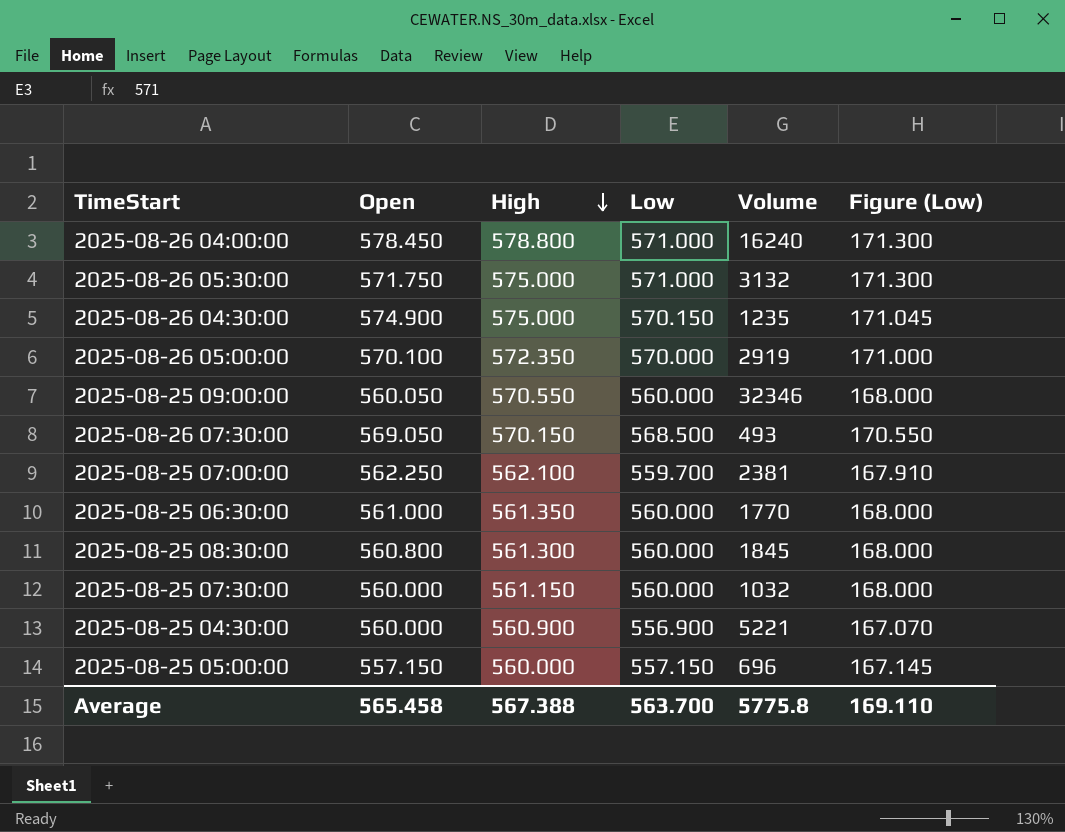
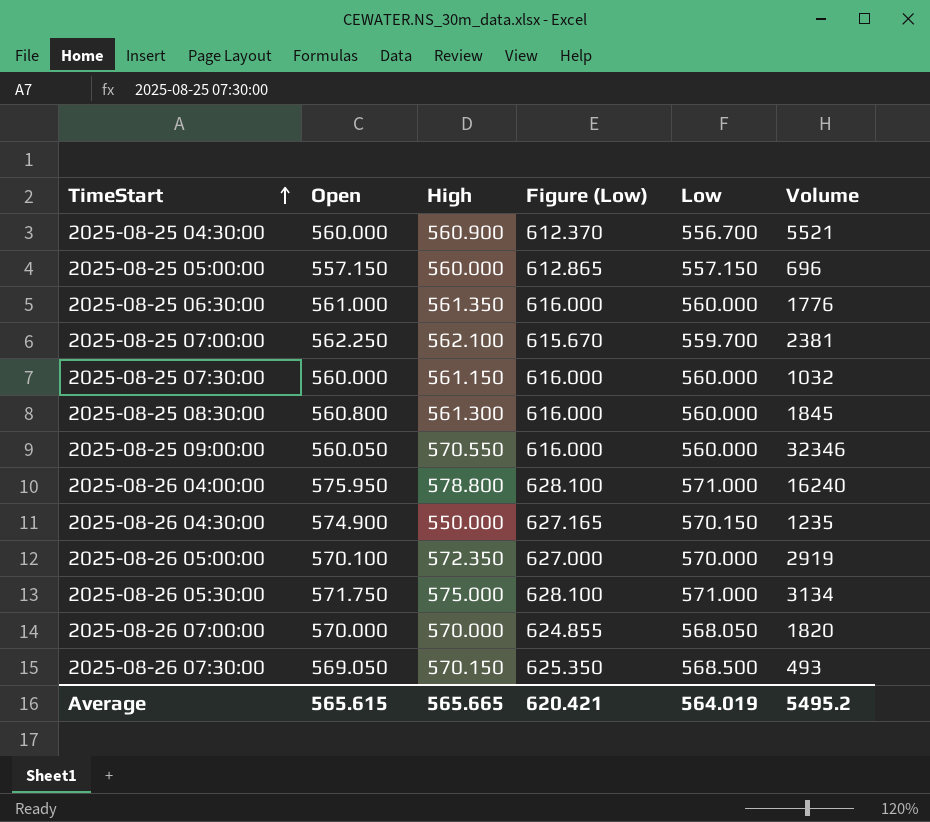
row order: High descending -> TimeStart ascending
column Figure (Low) | formula: [Low] * 0.3 -> [Low] * 1.1
column Figure (Low) | position: 6 -> 4
2025-08-25 04:30:00 | Low: 556.900 -> 556.700
2025-08-25 04:30:00 | Volume: 5221 -> 5521
2025-08-25 06:30:00 | Volume: 1770 -> 1776
2025-08-26 04:00:00 | Open: 578.450 -> 575.950
2025-08-26 04:30:00 | High: 575.000 -> 550.000
2025-08-26 05:30:00 | Volume: 3132 -> 3134
row 2025-08-26 07:00:00: none -> 570.000 | 570.000 | 624.855 | 568.050 | 1820
Average | Open: 565.458 -> 565.615
Average | High: 567.388 -> 565.665
Average | Figure (Low): 169.110 -> 620.421
Average | Low: 563.700 -> 564.019
Average | Volume: 5775.8 -> 5495.2

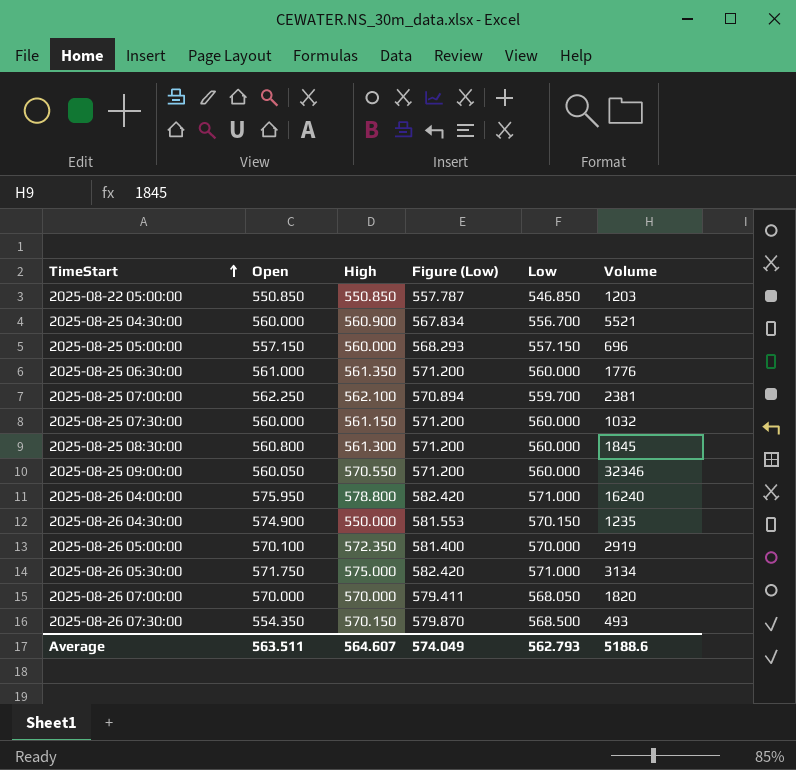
column Figure (Low) | formula: [Low] * 1.1 -> [Low] * 1.02
row 2025-08-22 05:00:00: none -> 550.850 | 550.850 | 557.787 | 546.850 | 1203
2025-08-26 07:30:00 | Open: 569.050 -> 554.350
Average | Open: 565.615 -> 563.511
Average | High: 565.665 -> 564.607
Average | Figure (Low): 620.421 -> 574.049
Average | Low: 564.019 -> 562.793
Average | Volume: 5495.2 -> 5188.6

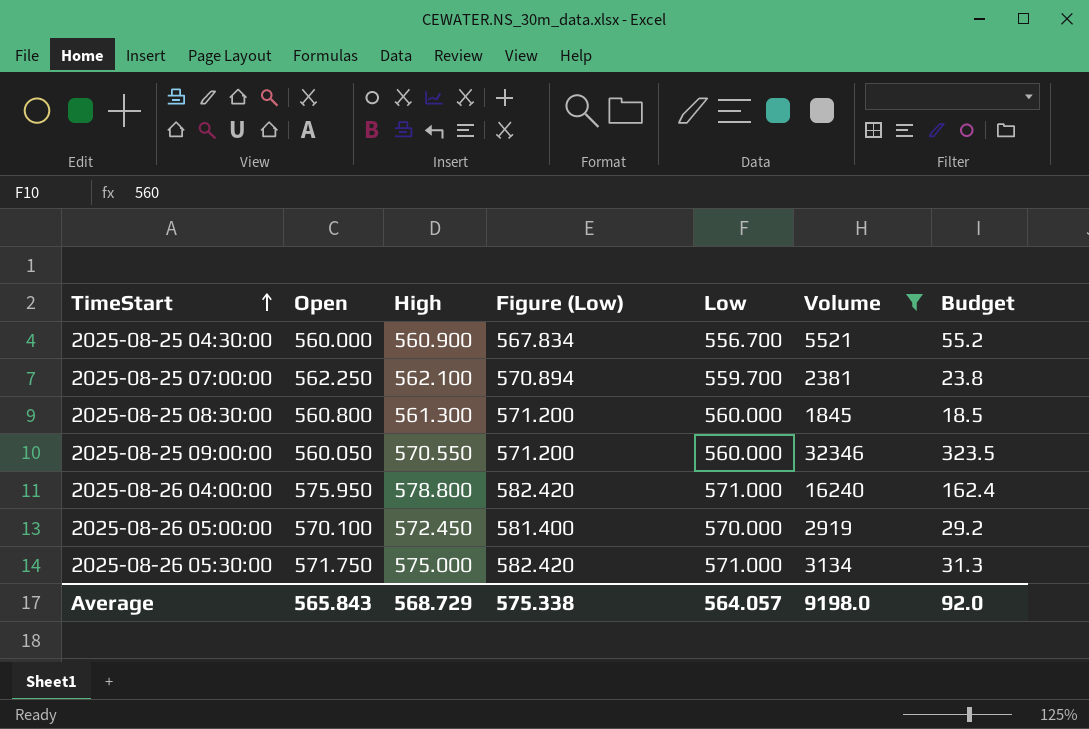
filter: none -> Volume >= 1845
column Budget | formula: none -> [Volume] * 0.01
2025-08-26 05:00:00 | High: 572.350 -> 572.450
Average | Open: 563.511 -> 565.843
Average | High: 564.607 -> 568.729
Average | Figure (Low): 574.049 -> 575.338
Average | Low: 562.793 -> 564.057
Average | Volume: 5188.6 -> 9198.0

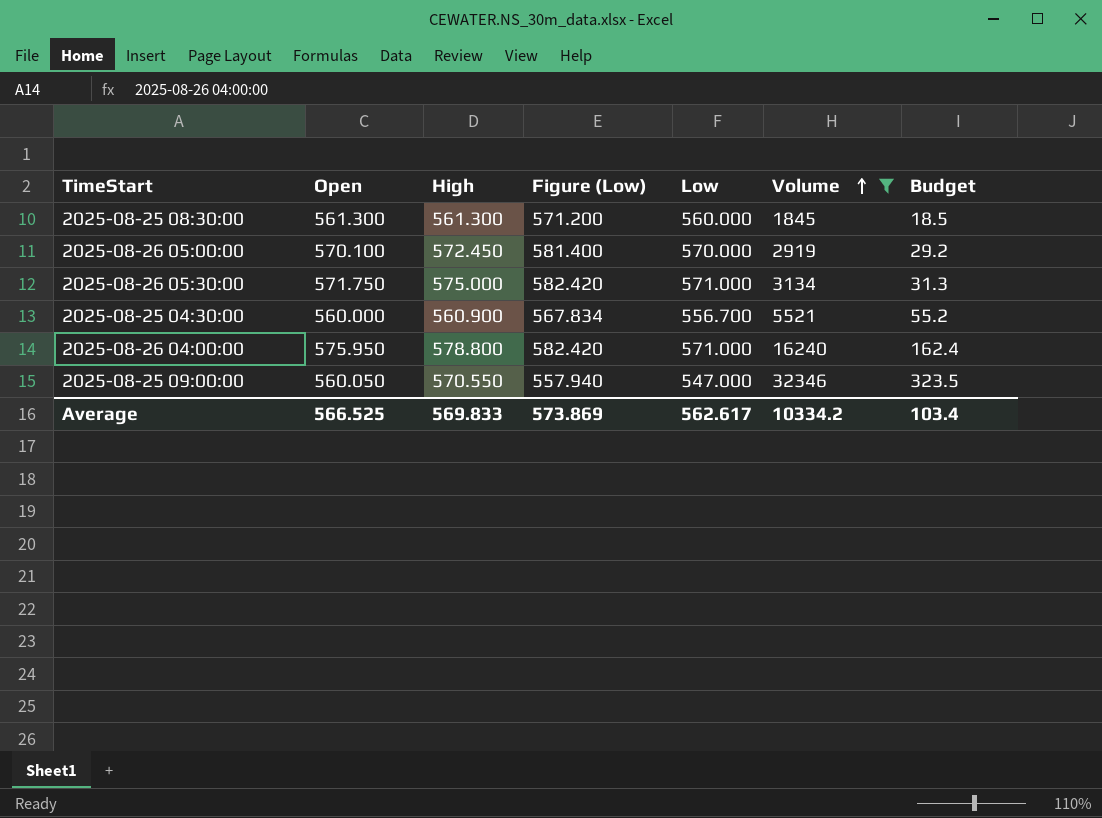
row order: TimeStart ascending -> Volume ascending
row 2025-08-25 07:00:00: 562.250 | 562.100 | 570.894 | 559.700 | 2381 | 23.8 -> none
2025-08-25 08:30:00 | Open: 560.800 -> 561.300
2025-08-25 09:00:00 | Figure (Low): 571.200 -> 557.940
2025-08-25 09:00:00 | Low: 560.000 -> 547.000
Average | Open: 565.843 -> 566.525
Average | High: 568.729 -> 569.833
Average | Figure (Low): 575.338 -> 573.869
Average | Low: 564.057 -> 562.617
Average | Volume: 9198.0 -> 10334.2
Average | Budget: 92.0 -> 103.4

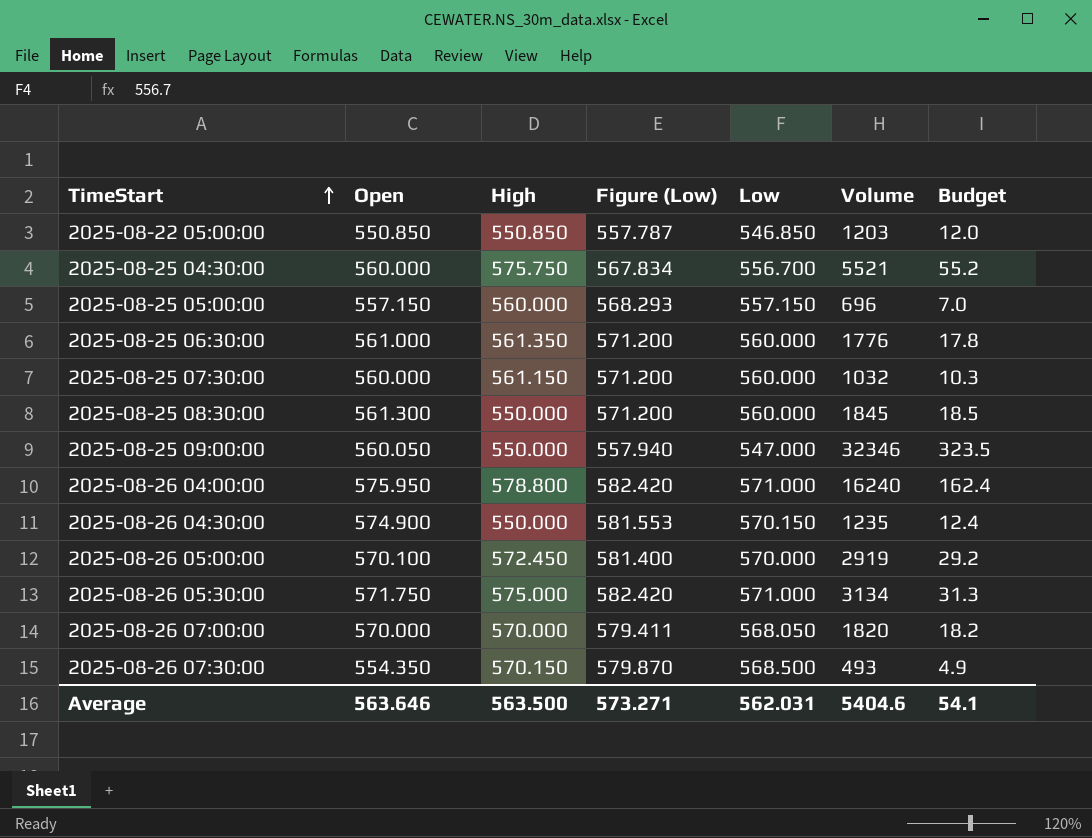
filter: Volume >= 1845 -> none
row order: Volume ascending -> TimeStart ascending
2025-08-25 04:30:00 | High: 560.900 -> 575.750
2025-08-25 08:30:00 | High: 561.300 -> 550.000
2025-08-25 09:00:00 | High: 570.550 -> 550.000
Average | Open: 566.525 -> 563.646
Average | High: 569.833 -> 563.500
Average | Figure (Low): 573.869 -> 573.271
Average | Low: 562.617 -> 562.031
Average | Volume: 10334.2 -> 5404.6
Average | Budget: 103.4 -> 54.1

